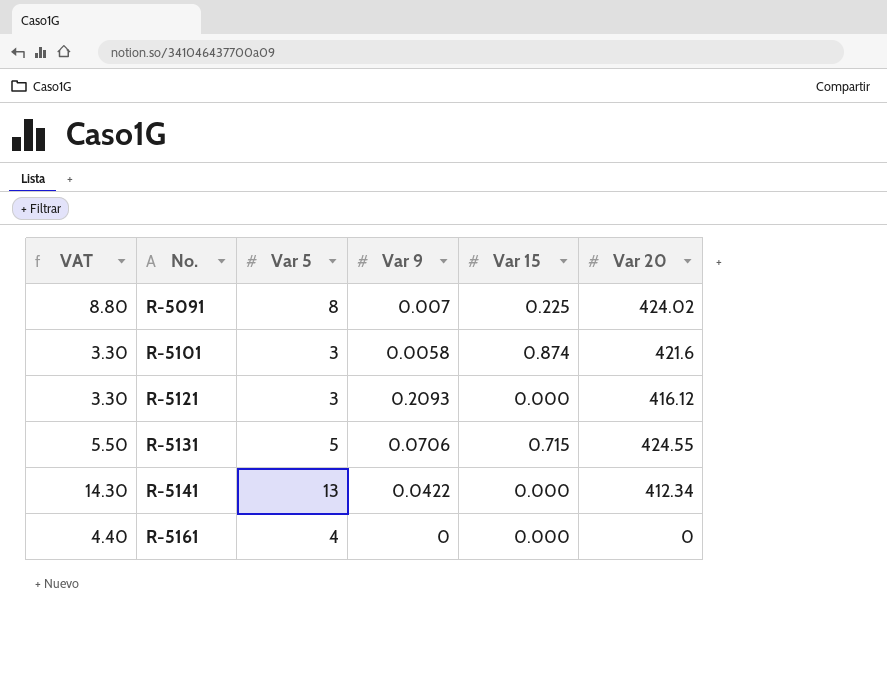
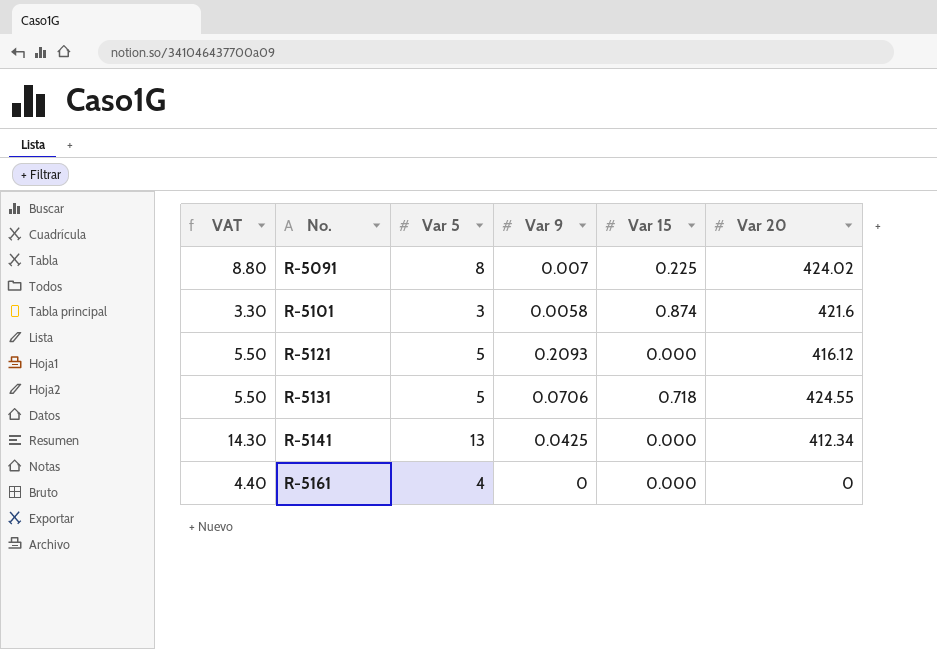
R-5121 | VAT: 3.30 -> 5.50
R-5121 | Var 5: 3 -> 5
R-5131 | Var 15: 0.715 -> 0.718
R-5141 | Var 9: 0.0422 -> 0.0425

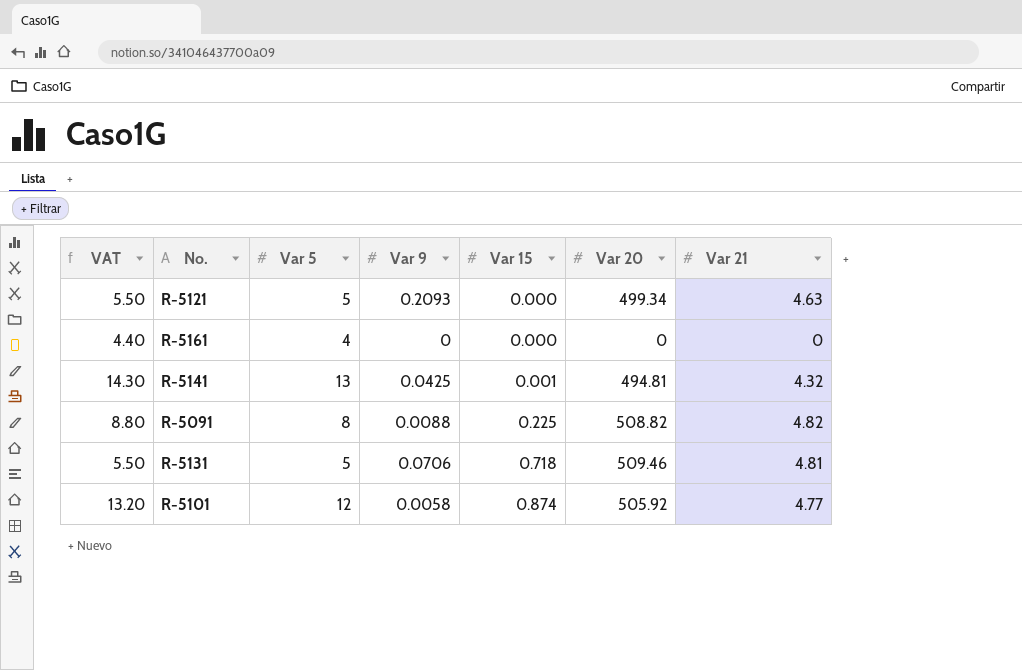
row order: No. ascending -> Var 15 ascending
column Var 21 | position: none -> 7
R-5121 | Var 20: 416.12 -> 499.34
R-5141 | Var 15: 0.000 -> 0.001
R-5141 | Var 20: 412.34 -> 494.81
R-5091 | Var 9: 0.007 -> 0.0088
R-5091 | Var 20: 424.02 -> 508.82
R-5131 | Var 20: 424.55 -> 509.46
R-5101 | VAT: 3.30 -> 13.20
R-5101 | Var 5: 3 -> 12
R-5101 | Var 20: 421.6 -> 505.92

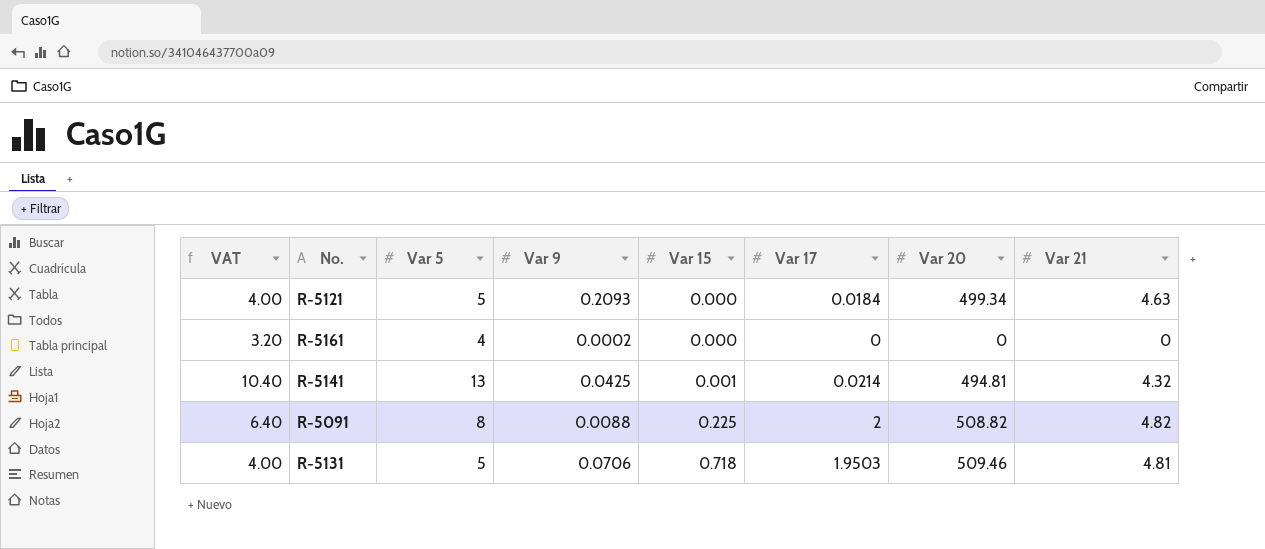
column VAT | formula: [Var 5] * 1.1 -> [Var 5] * 0.8
column Var 17 | position: none -> 6
row R-5101: 13.20 | 12 | 0.0058 | 0.874 | 505.92 | 4.77 -> none
R-5161 | Var 9: 0 -> 0.0002

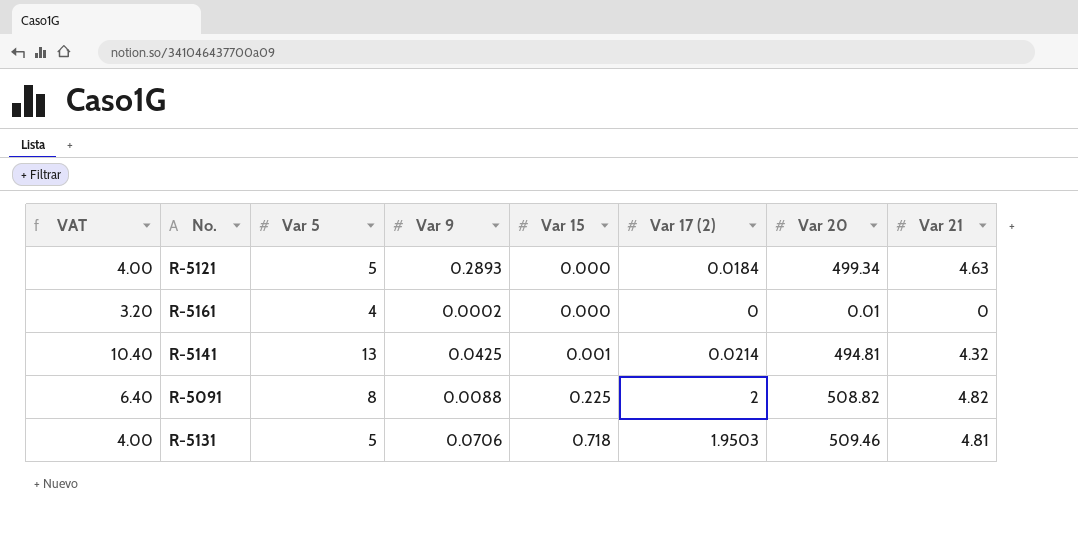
column name: Var 17 -> Var 17 (2)
R-5121 | Var 9: 0.2093 -> 0.2893
R-5161 | Var 20: 0 -> 0.01

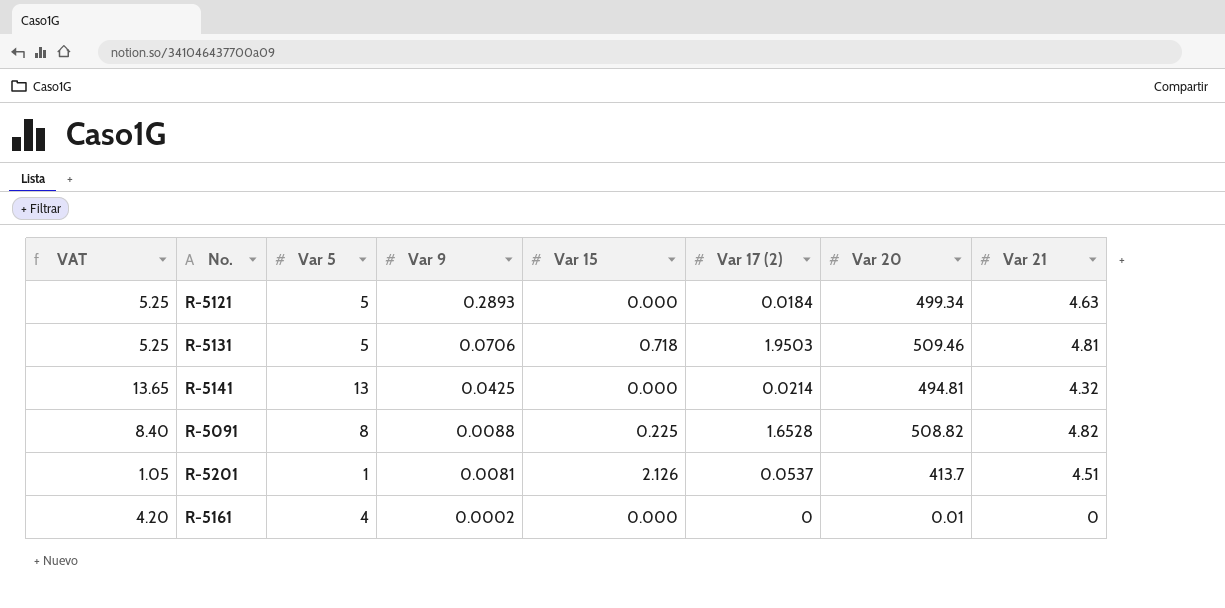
row order: Var 15 ascending -> Var 9 descending
column VAT | formula: [Var 5] * 0.8 -> [Var 5] * 1.05
R-5141 | Var 15: 0.001 -> 0.000
R-5091 | Var 17 (2): 2 -> 1.6528
row R-5201: none -> 1.05 | 1 | 0.0081 | 2.126 | 0.0537 | 413.7 | 4.51

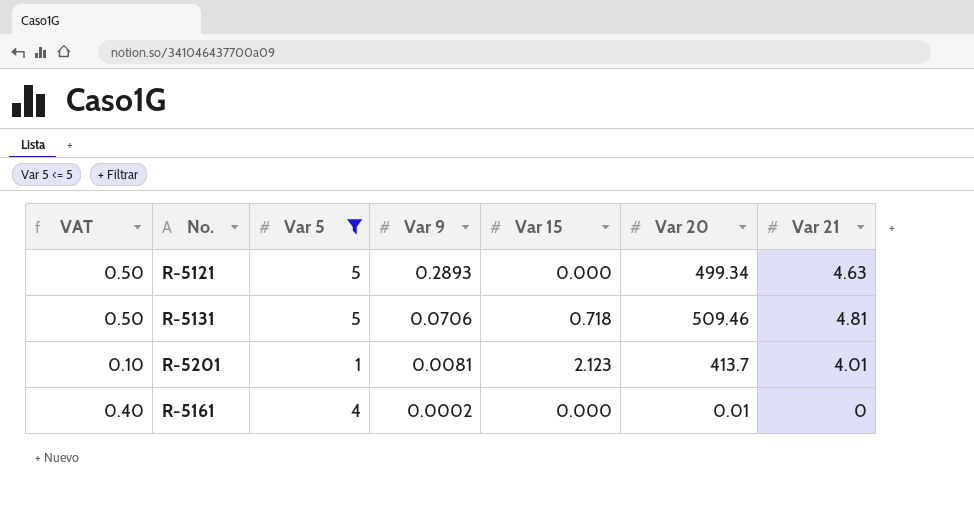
filter: none -> Var 5 <= 5
column Var 17 (2) | position: 6 -> none
column VAT | formula: [Var 5] * 1.05 -> [Var 5] * 0.1
R-5201 | Var 15: 2.126 -> 2.123
R-5201 | Var 21: 4.51 -> 4.01

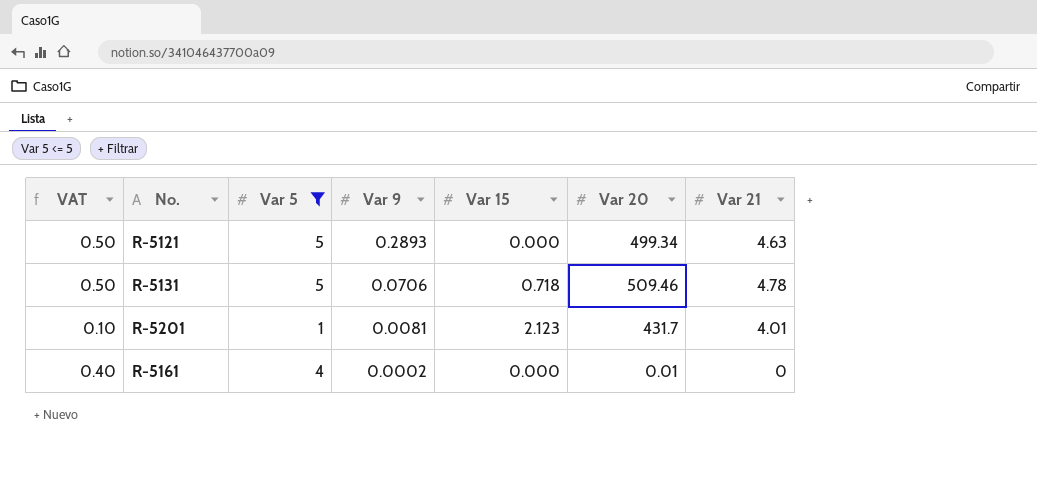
R-5131 | Var 21: 4.81 -> 4.78
R-5201 | Var 20: 413.7 -> 431.7

